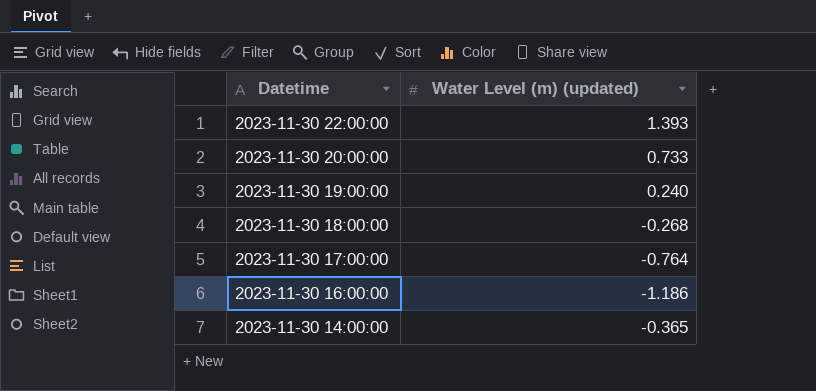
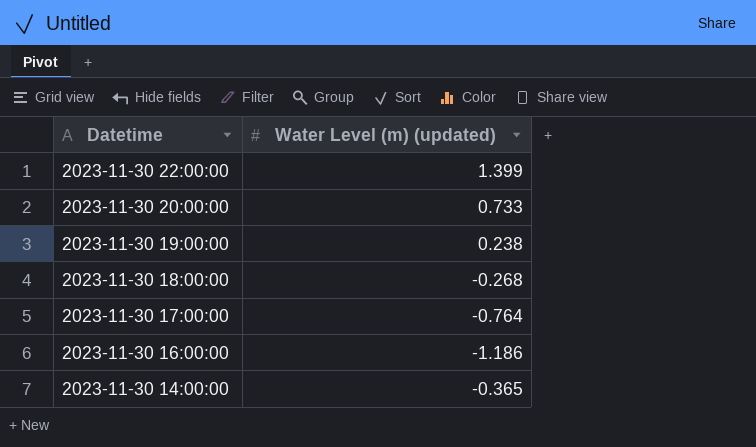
2023-11-30 22:00:00 | Water Level (m) (updated): 1.393 -> 1.399
2023-11-30 19:00:00 | Water Level (m) (updated): 0.240 -> 0.238

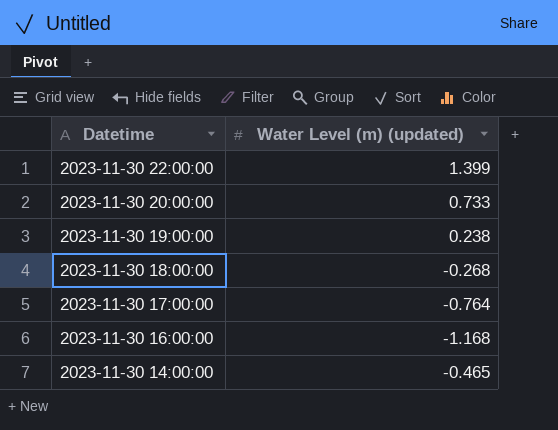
2023-11-30 16:00:00 | Water Level (m) (updated): -1.186 -> -1.168
2023-11-30 14:00:00 | Water Level (m) (updated): -0.365 -> -0.465

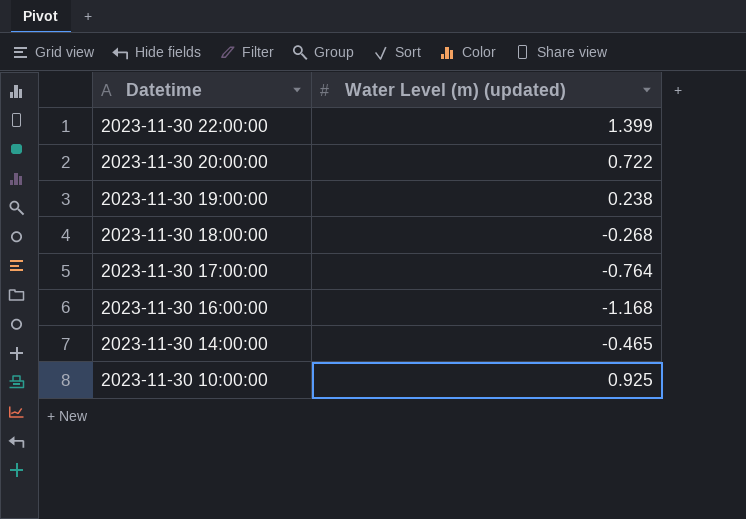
2023-11-30 20:00:00 | Water Level (m) (updated): 0.733 -> 0.722
row 2023-11-30 10:00:00: none -> 0.925

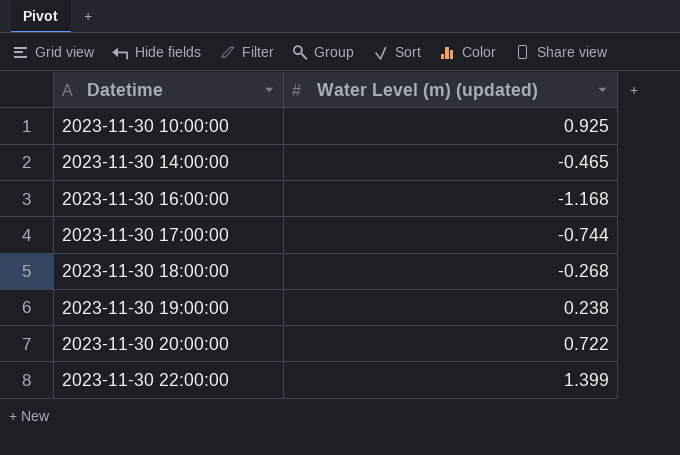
row order: Datetime descending -> Datetime ascending
2023-11-30 17:00:00 | Water Level (m) (updated): -0.764 -> -0.744

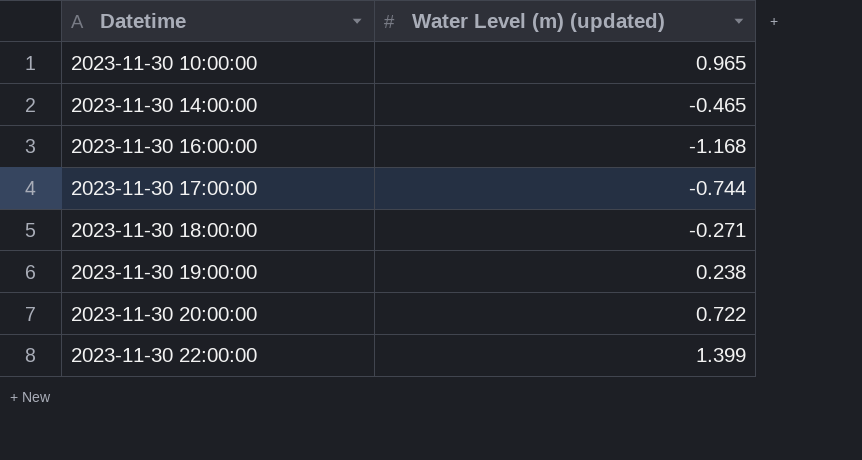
2023-11-30 10:00:00 | Water Level (m) (updated): 0.925 -> 0.965
2023-11-30 18:00:00 | Water Level (m) (updated): -0.268 -> -0.271

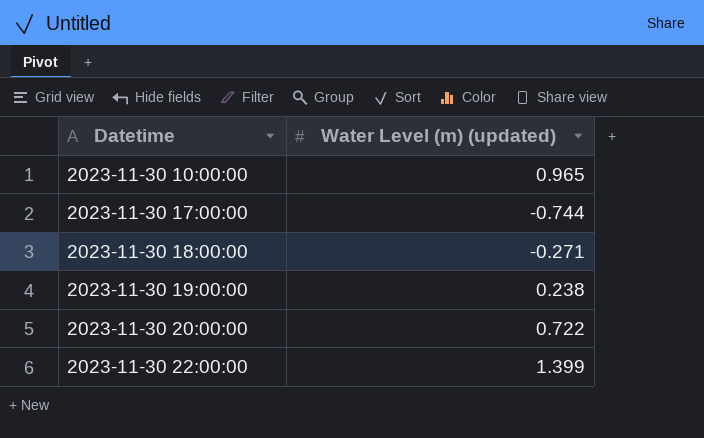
row 2023-11-30 14:00:00: -0.465 -> none
row 2023-11-30 16:00:00: -1.168 -> none

